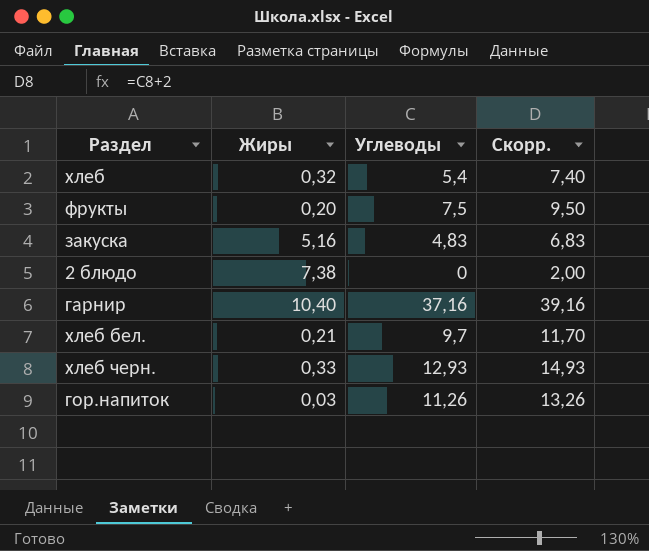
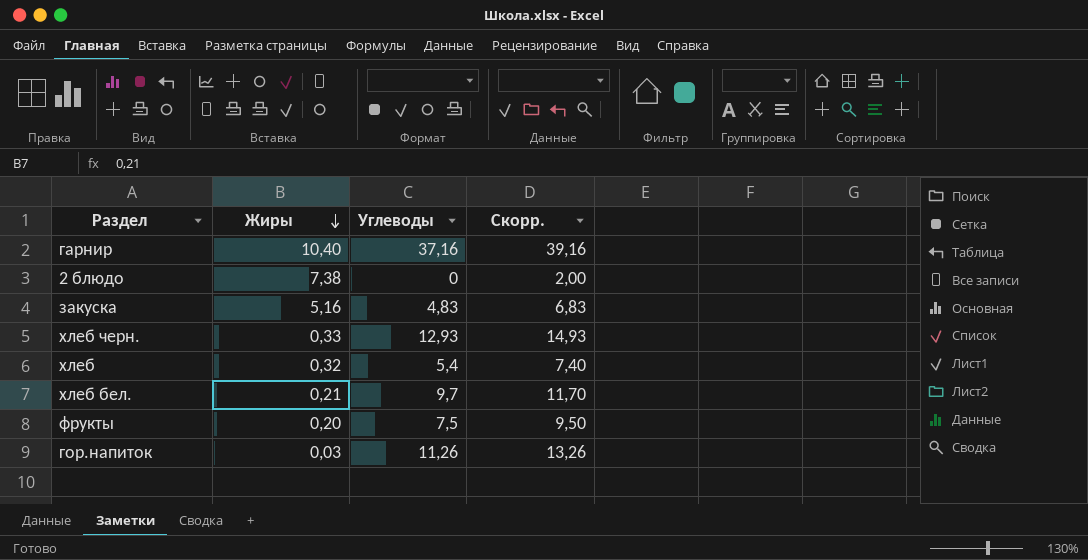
row order: none -> Жиры descending

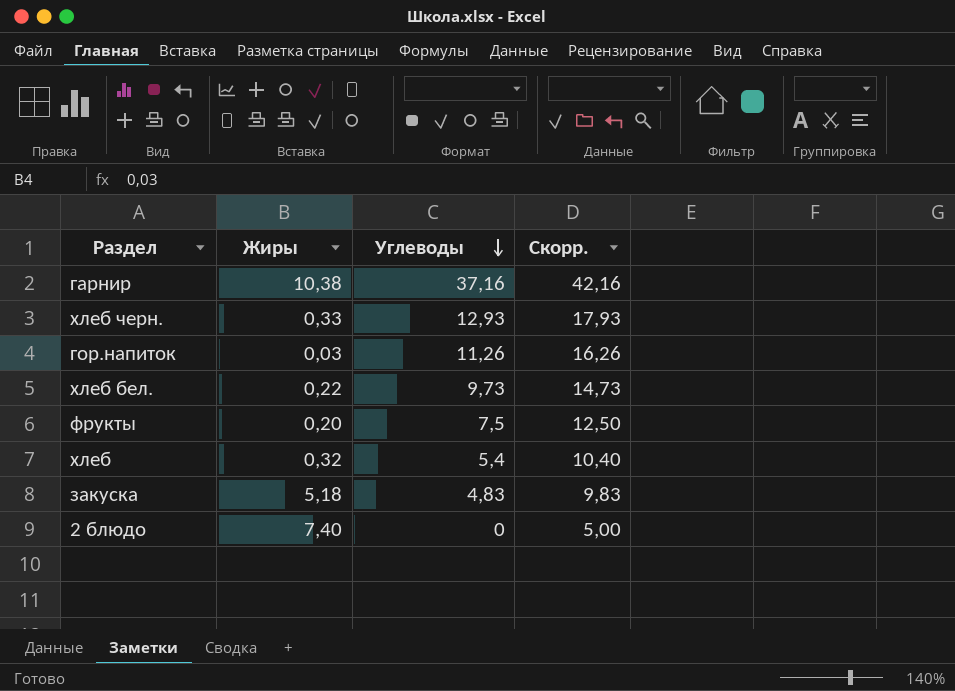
row order: Жиры descending -> Углеводы descending
column Скорр. | formula: [Углеводы] + 2 -> [Углеводы] + 5
гарнир | Жиры: 10,40 -> 10,38
хлеб бел. | Жиры: 0,21 -> 0,22
хлеб бел. | Углеводы: 9,7 -> 9,73
закуска | Жиры: 5,16 -> 5,18
2 блюдо | Жиры: 7,38 -> 7,40

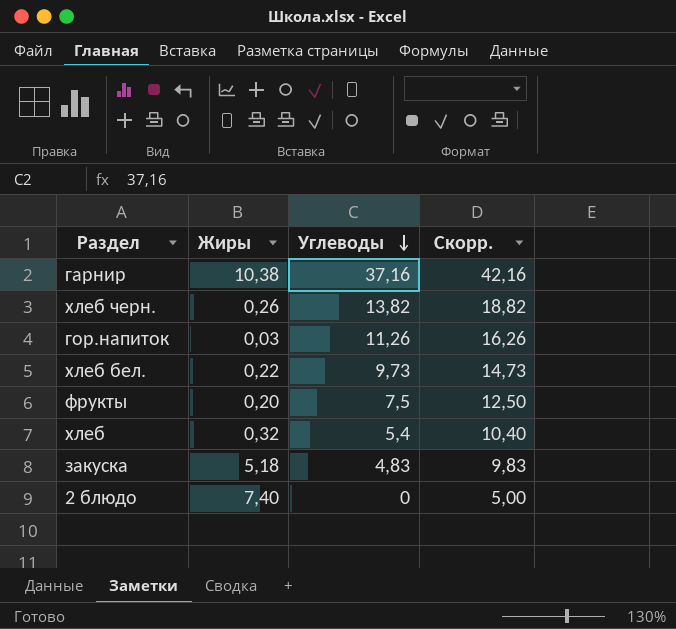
хлеб черн. | Жиры: 0,33 -> 0,26
хлеб черн. | Углеводы: 12,93 -> 13,82
хлеб черн. | Скорр.: 17,93 -> 18,82

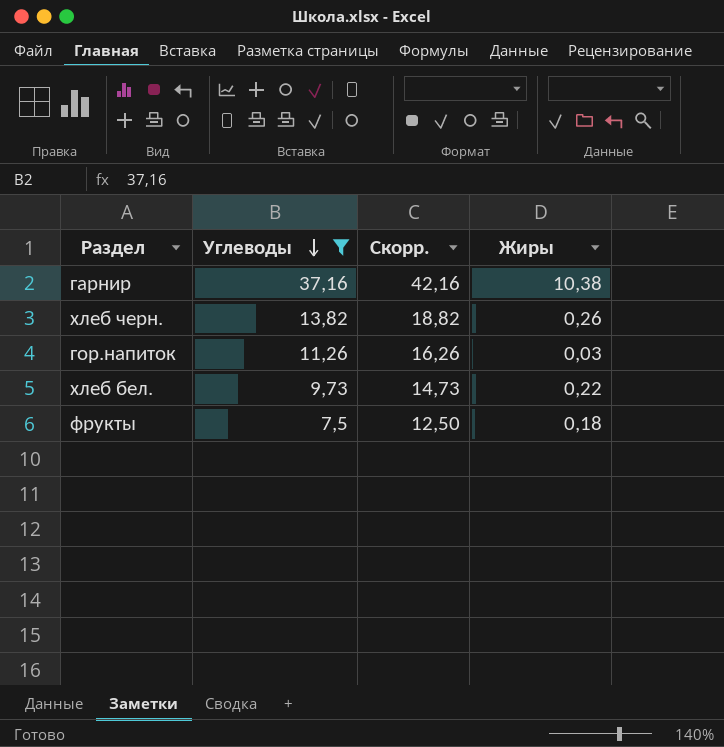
filter: none -> Углеводы >= 7,5
column Жиры | position: 2 -> 4
фрукты | Жиры: 0,20 -> 0,18

